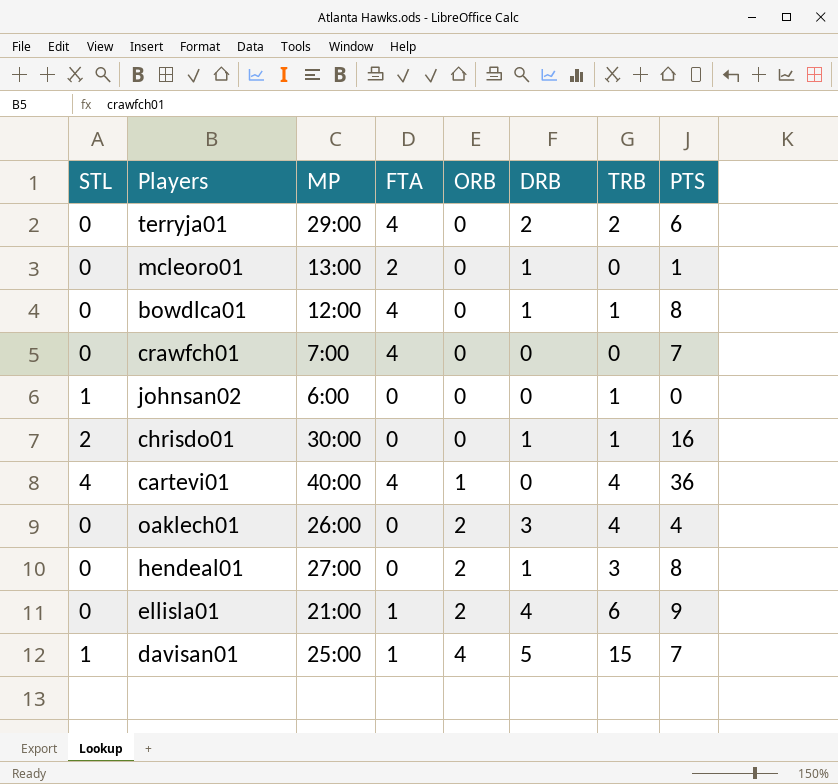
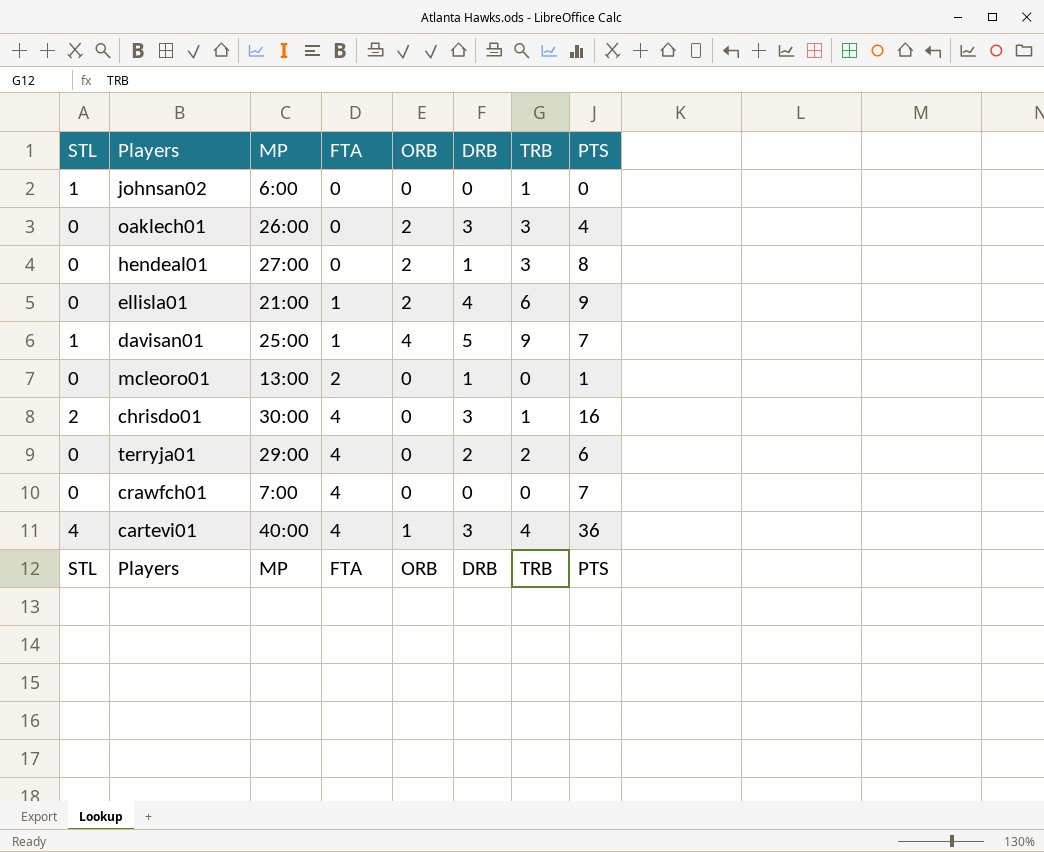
row order: ORB ascending -> FTA ascending
row bowdlca01: 0 | 12:00 | 4 | 0 | 1 | 1 | 8 -> none
oaklech01 | TRB: 4 -> 3
davisan01 | TRB: 15 -> 9
chrisdo01 | FTA: 0 -> 4
chrisdo01 | DRB: 1 -> 3
cartevi01 | DRB: 0 -> 3
row Players: none -> STL | MP | FTA | ORB | DRB | TRB | PTS

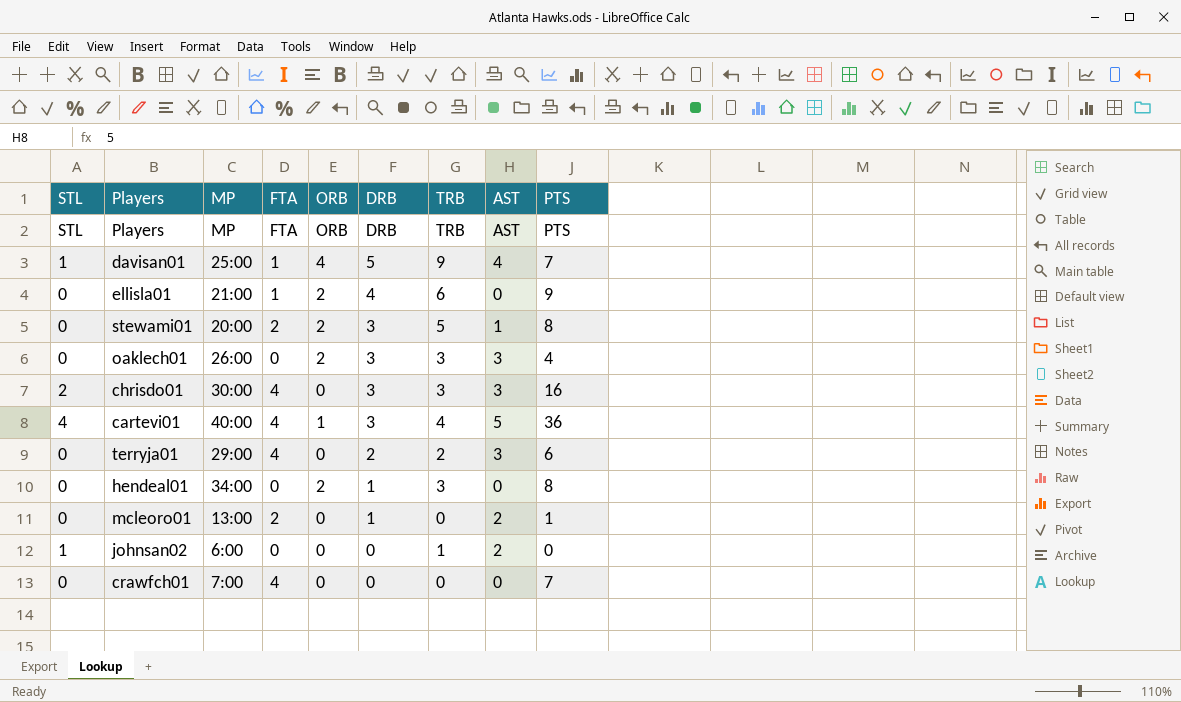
row order: FTA ascending -> DRB descending
column AST | position: none -> 8
row stewami01: none -> 0 | 20:00 | 2 | 2 | 3 | 5 | 1 | 8
chrisdo01 | TRB: 1 -> 3
hendeal01 | MP: 27:00 -> 34:00

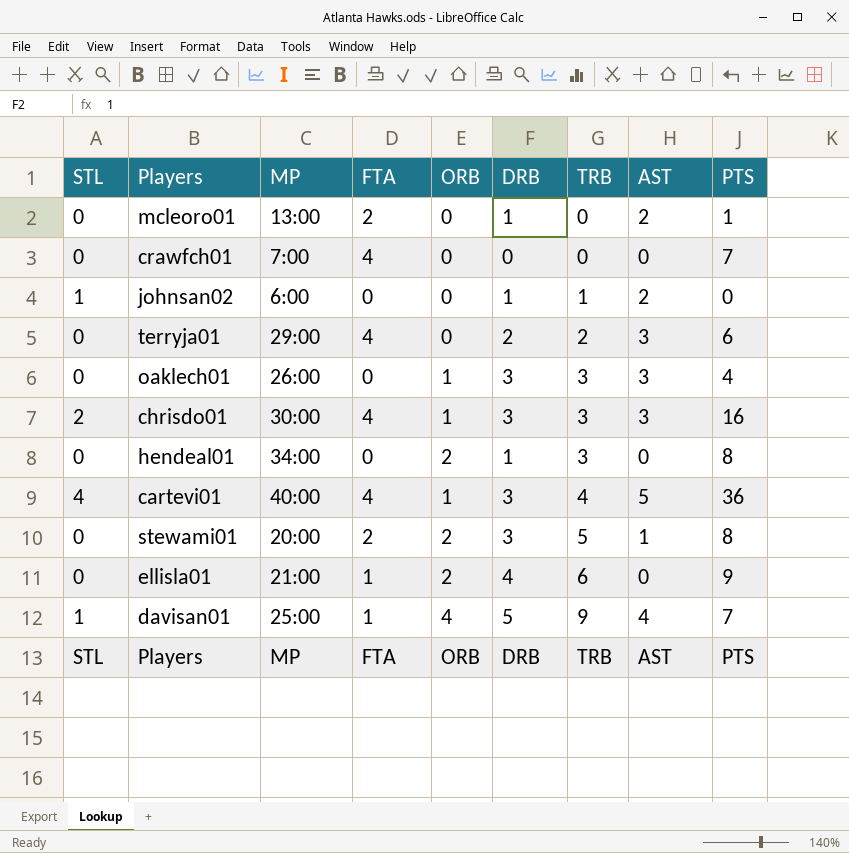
row order: DRB descending -> TRB ascending
johnsan02 | DRB: 0 -> 1
oaklech01 | ORB: 2 -> 1
chrisdo01 | ORB: 0 -> 1

